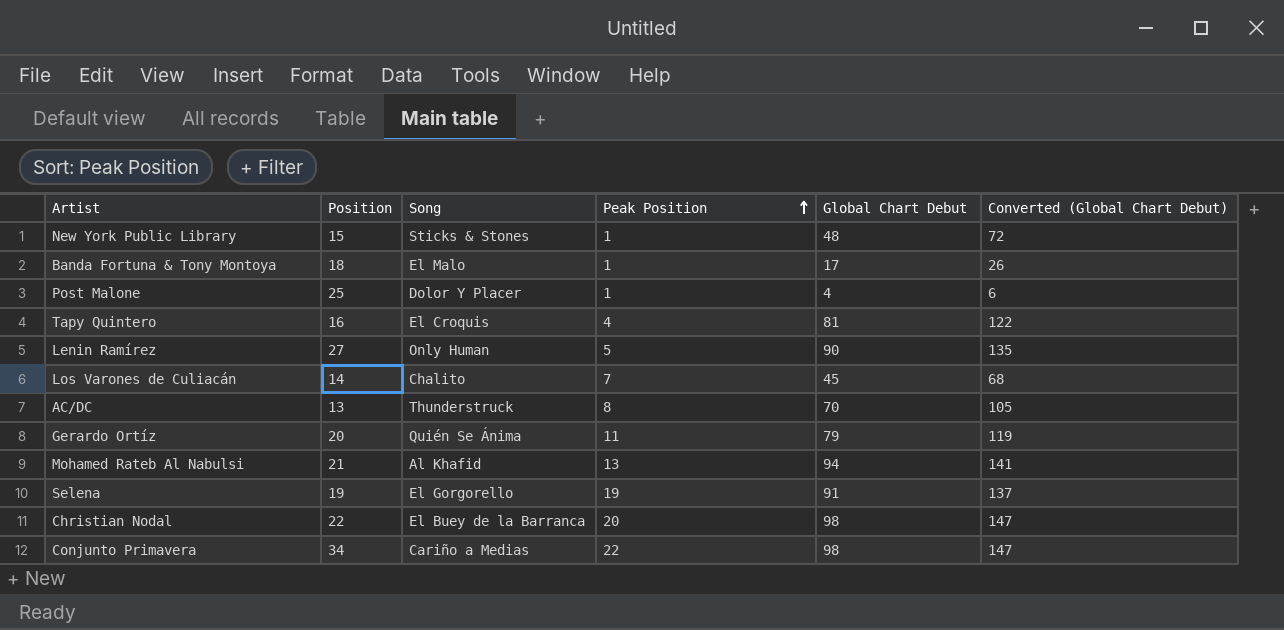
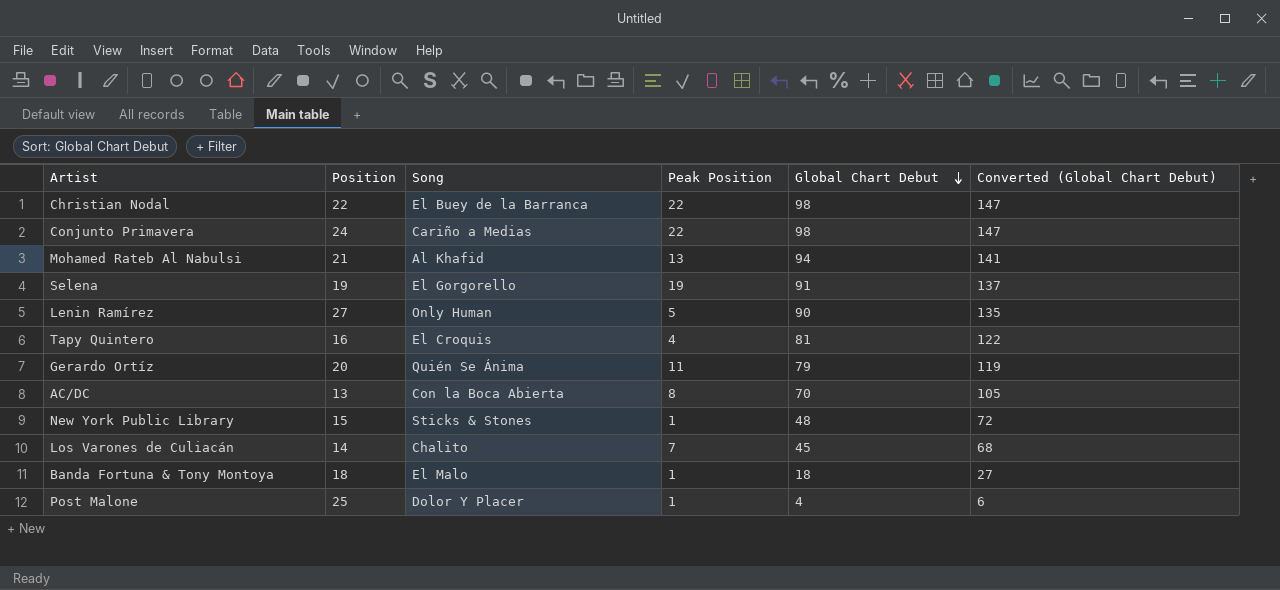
row order: Peak Position ascending -> Global Chart Debut descending
Christian Nodal | Peak Position: 20 -> 22
Conjunto Primavera | Position: 34 -> 24
AC/DC | Song: Thunderstruck -> Con la Boca Abierta
Banda Fortuna & Tony Montoya | Global Chart Debut: 17 -> 18
Banda Fortuna & Tony Montoya | Converted (Global Chart Debut): 26 -> 27

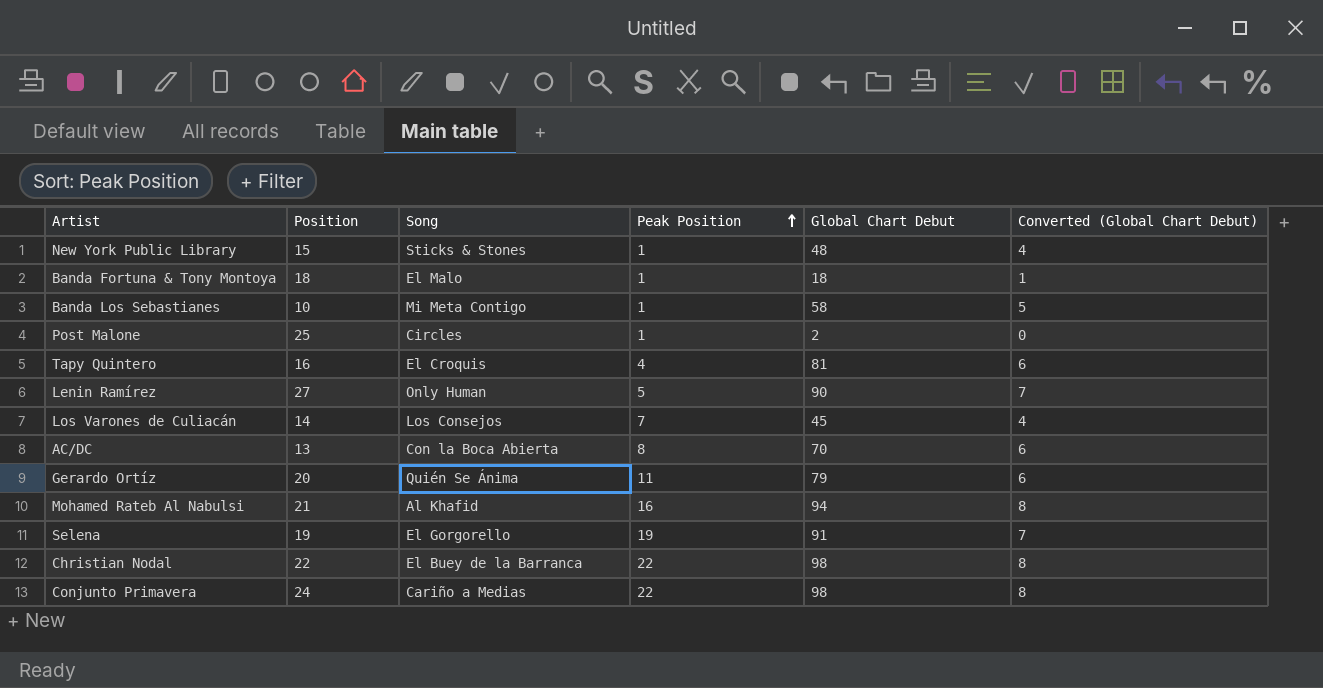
row order: Global Chart Debut descending -> Peak Position ascending
column Converted (Global Chart Debut) | formula: [Global Chart Debut] * 1.5 -> [Global Chart Debut] * 0.08
row Banda Los Sebastianes: none -> 10 | Mi Meta Contigo | 1 | 58 | 5
Post Malone | Song: Dolor Y Placer -> Circles
Post Malone | Global Chart Debut: 4 -> 2
Los Varones de Culiacán | Song: Chalito -> Los Consejos
Mohamed Rateb Al Nabulsi | Peak Position: 13 -> 16

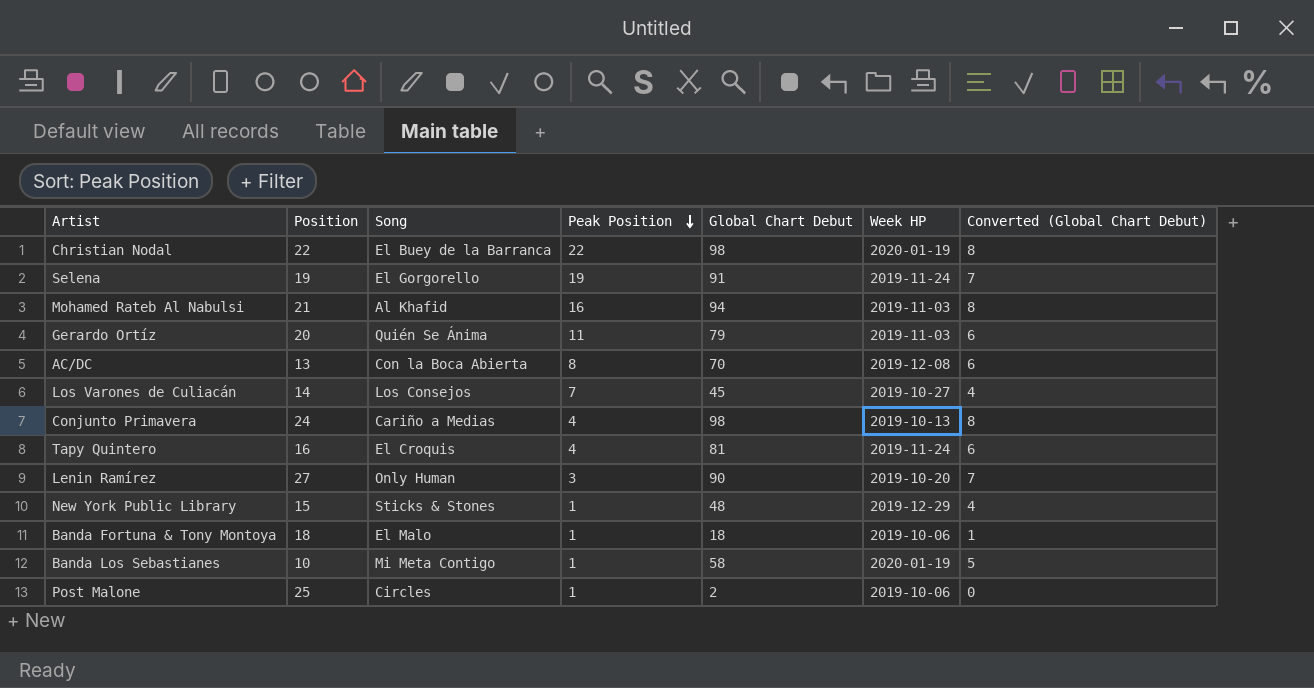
row order: Peak Position ascending -> Peak Position descending
column Week HP | position: none -> 6
Conjunto Primavera | Peak Position: 22 -> 4
Lenin Ramírez | Peak Position: 5 -> 3

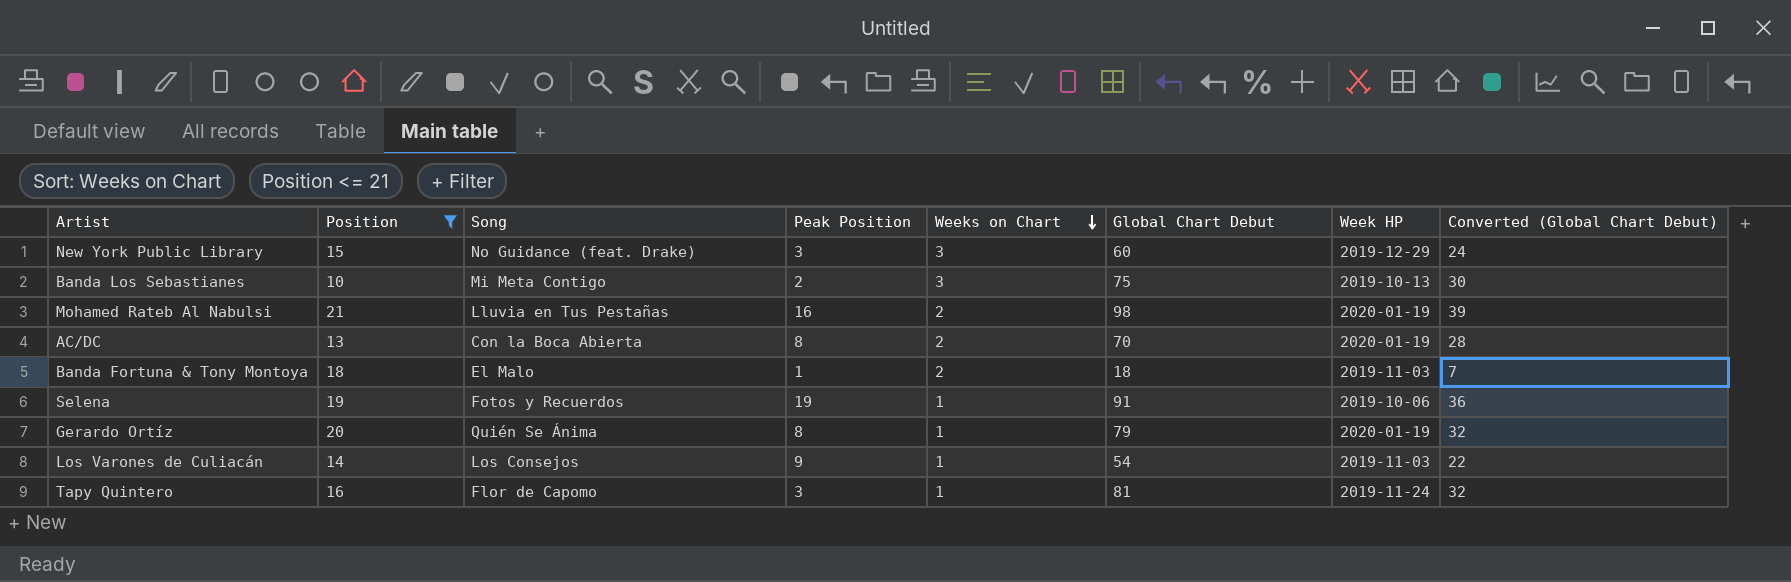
filter: none -> Position <= 21
row order: Peak Position descending -> Weeks on Chart descending
column Weeks on Chart | position: none -> 5
column Converted (Global Chart Debut) | formula: [Global Chart Debut] * 0.08 -> [Global Chart Debut] * 0.4
New York Public Library | Song: Sticks & Stones -> No Guidance (feat. Drake)
New York Public Library | Peak Position: 1 -> 3
New York Public Library | Global Chart Debut: 48 -> 60
Banda Los Sebastianes | Peak Position: 1 -> 2
Banda Los Sebastianes | Global Chart Debut: 58 -> 75
Banda Los Sebastianes | Week HP: 2020-01-19 -> 2019-10-13
Mohamed Rateb Al Nabulsi | Song: Al Khafid -> Lluvia en Tus Pestañas
Mohamed Rateb Al Nabulsi | Global Chart Debut: 94 -> 98
Mohamed Rateb Al Nabulsi | Week HP: 2019-11-03 -> 2020-01-19
AC/DC | Week HP: 2019-12-08 -> 2020-01-19
Banda Fortuna & Tony Montoya | Week HP: 2019-10-06 -> 2019-11-03
Selena | Song: El Gorgorello -> Fotos y Recuerdos
Selena | Week HP: 2019-11-24 -> 2019-10-06
Gerardo Ortíz | Peak Position: 11 -> 8
Gerardo Ortíz | Week HP: 2019-11-03 -> 2020-01-19
Los Varones de Culiacán | Peak Position: 7 -> 9
Los Varones de Culiacán | Global Chart Debut: 45 -> 54
Los Varones de Culiacán | Week HP: 2019-10-27 -> 2019-11-03
Tapy Quintero | Song: El Croquis -> Flor de Capomo
Tapy Quintero | Peak Position: 4 -> 3

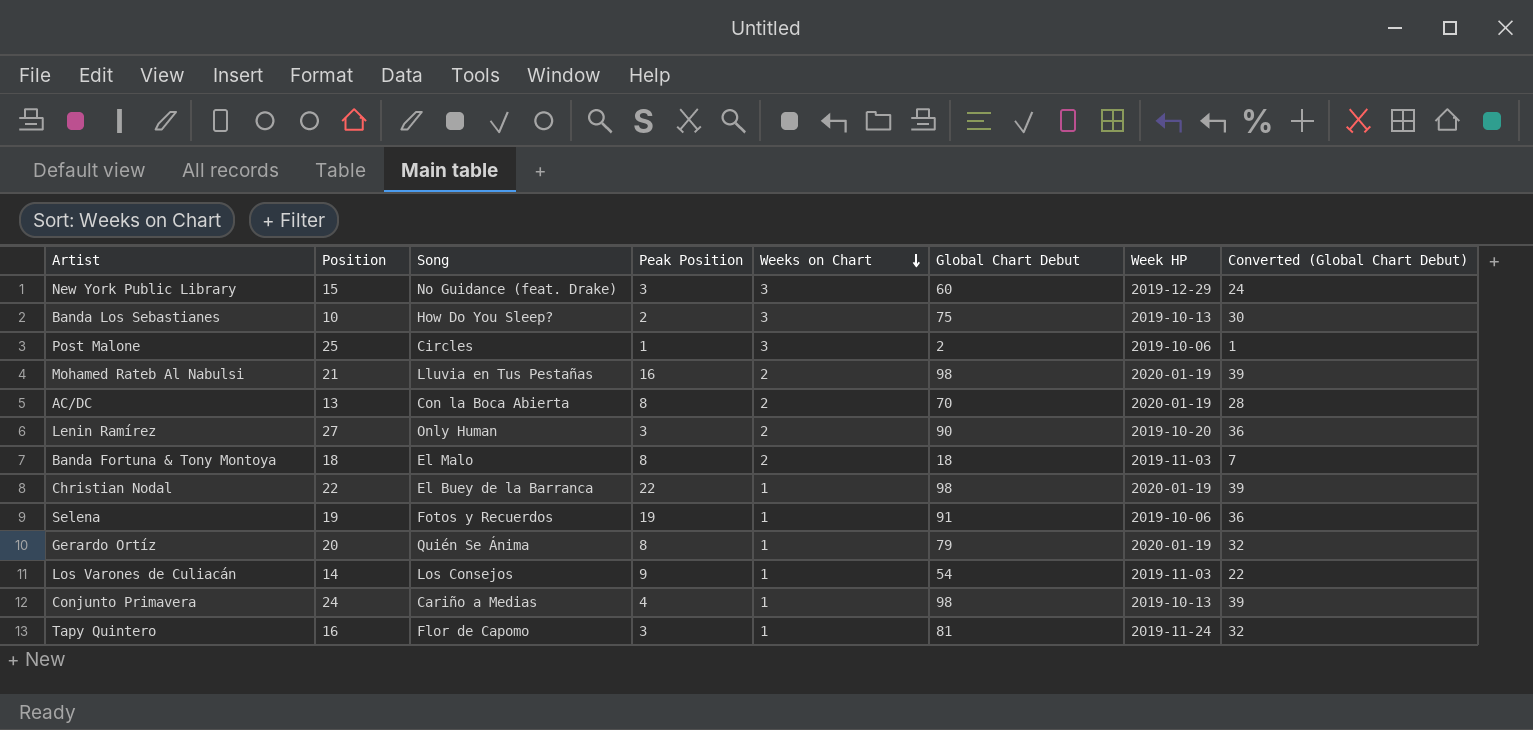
filter: Position <= 21 -> none
Banda Los Sebastianes | Song: Mi Meta Contigo -> How Do You Sleep?
Banda Fortuna & Tony Montoya | Peak Position: 1 -> 8

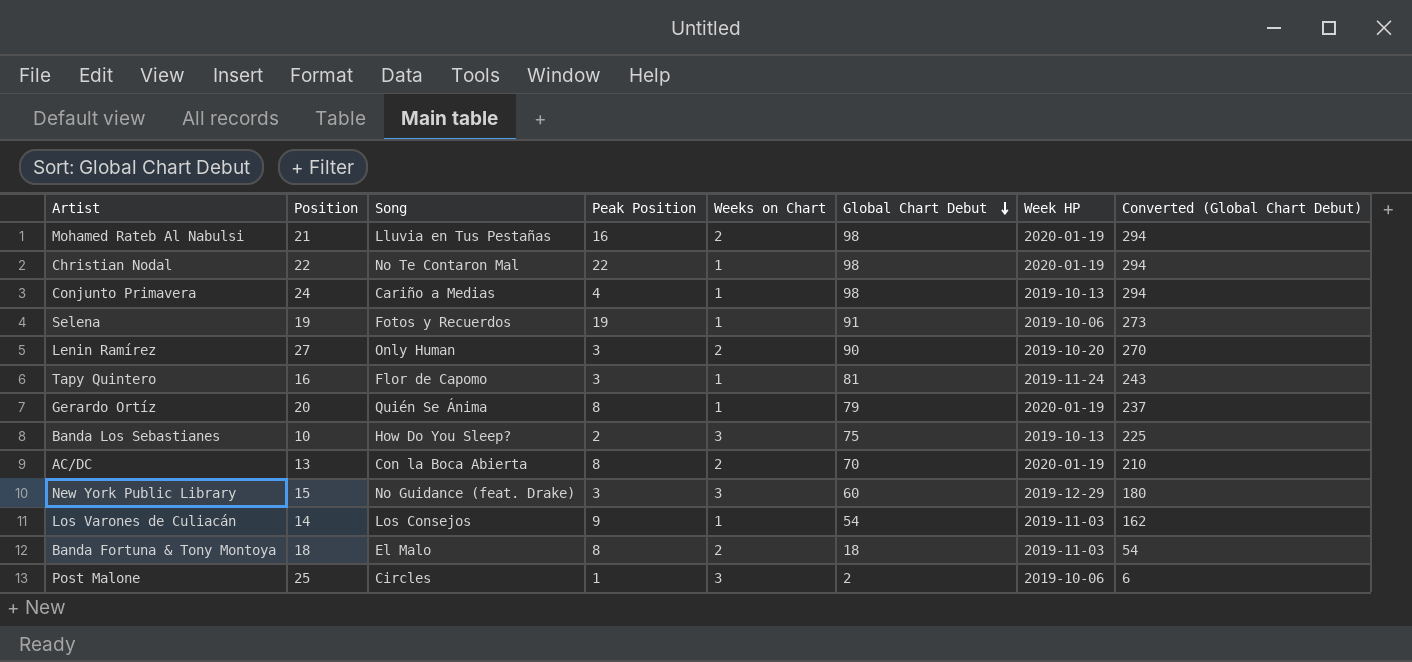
row order: Weeks on Chart descending -> Global Chart Debut descending
column Converted (Global Chart Debut) | formula: [Global Chart Debut] * 0.4 -> [Global Chart Debut] * 3
Christian Nodal | Song: El Buey de la Barranca -> No Te Contaron Mal

